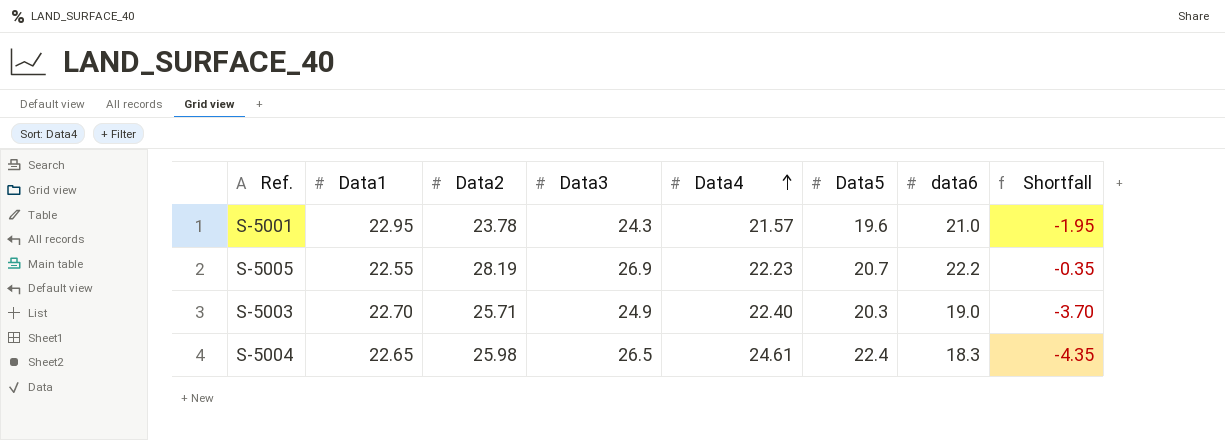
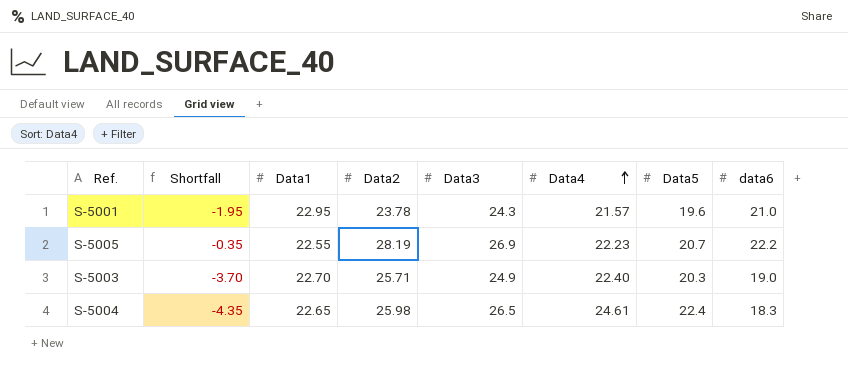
column Shortfall | position: 8 -> 2

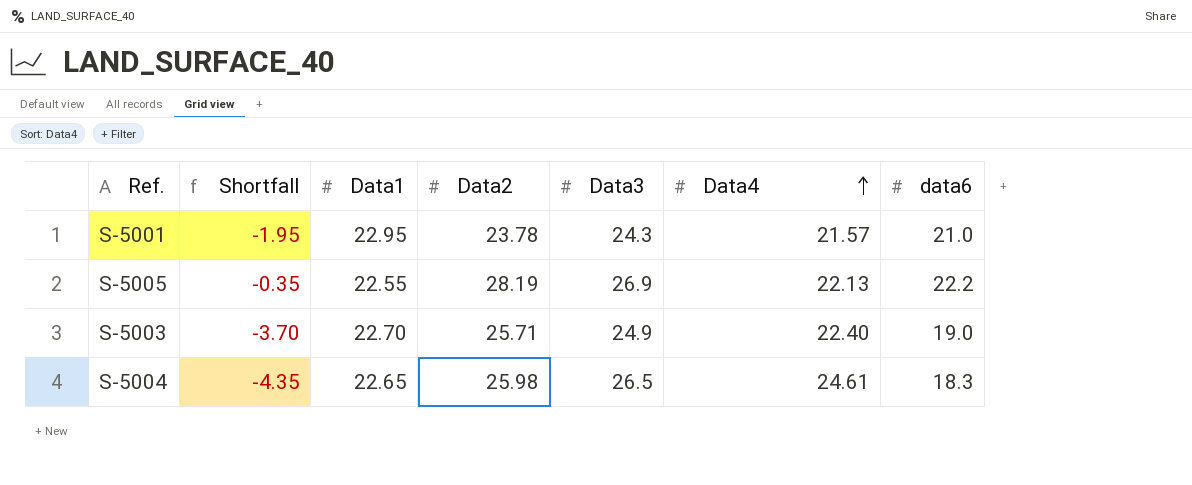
column Data5 | position: 7 -> none
S-5005 | Data4: 22.23 -> 22.13

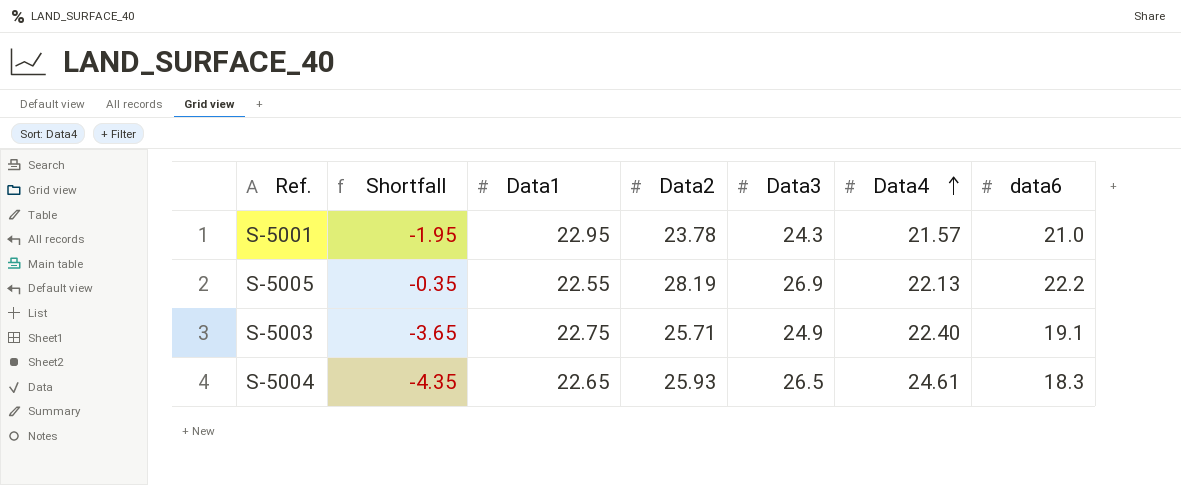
S-5003 | Shortfall: -3.70 -> -3.65
S-5003 | Data1: 22.70 -> 22.75
S-5003 | data6: 19.0 -> 19.1
S-5004 | Data2: 25.98 -> 25.93

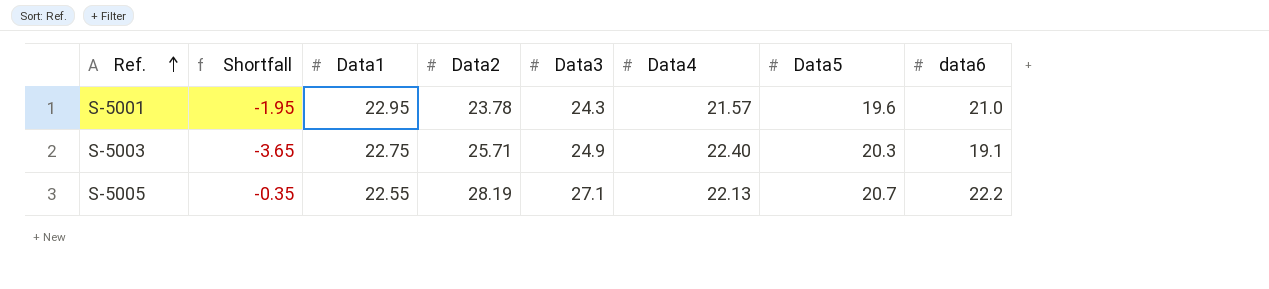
row order: Data4 ascending -> Ref. ascending
column Data5 | position: none -> 7
row S-5004: -4.35 | 22.65 | 25.93 | 26.5 | 24.61 | 18.3 -> none
S-5005 | Data3: 26.9 -> 27.1

